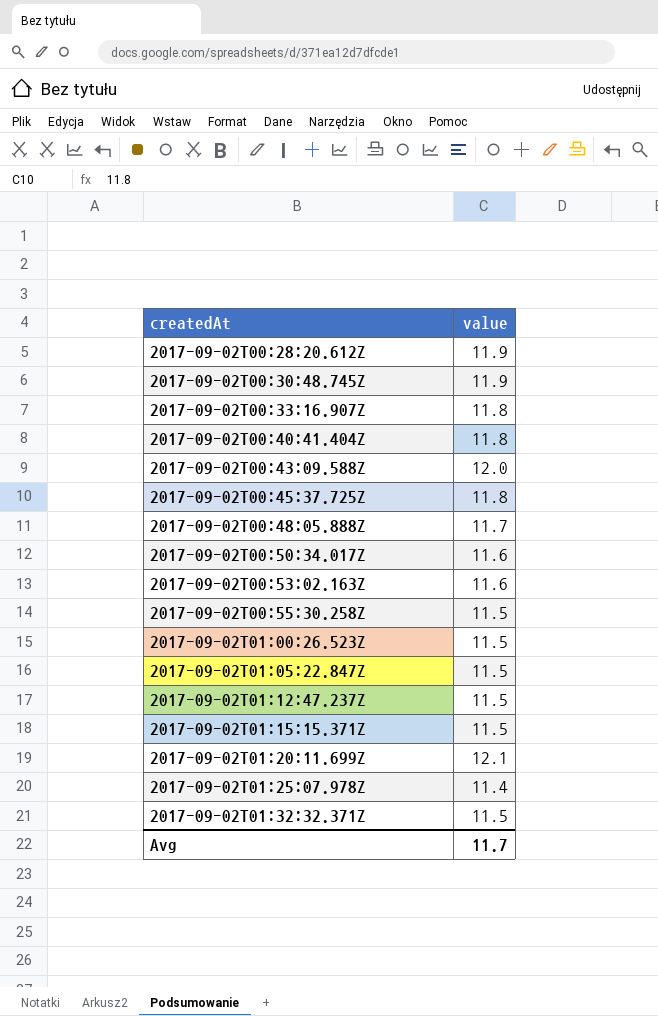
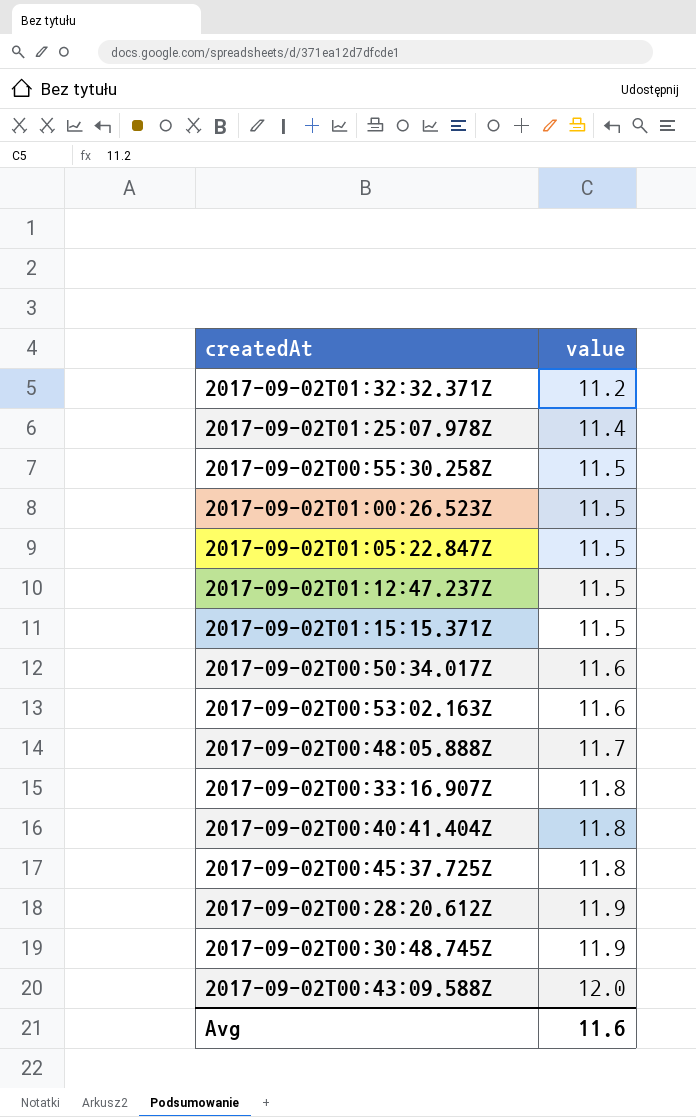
row order: createdAt ascending -> value ascending
row 2017-09-02T01:20:11.699Z: 12.1 -> none
2017-09-02T01:32:32.371Z | value: 11.5 -> 11.2
Avg | value: 11.7 -> 11.6

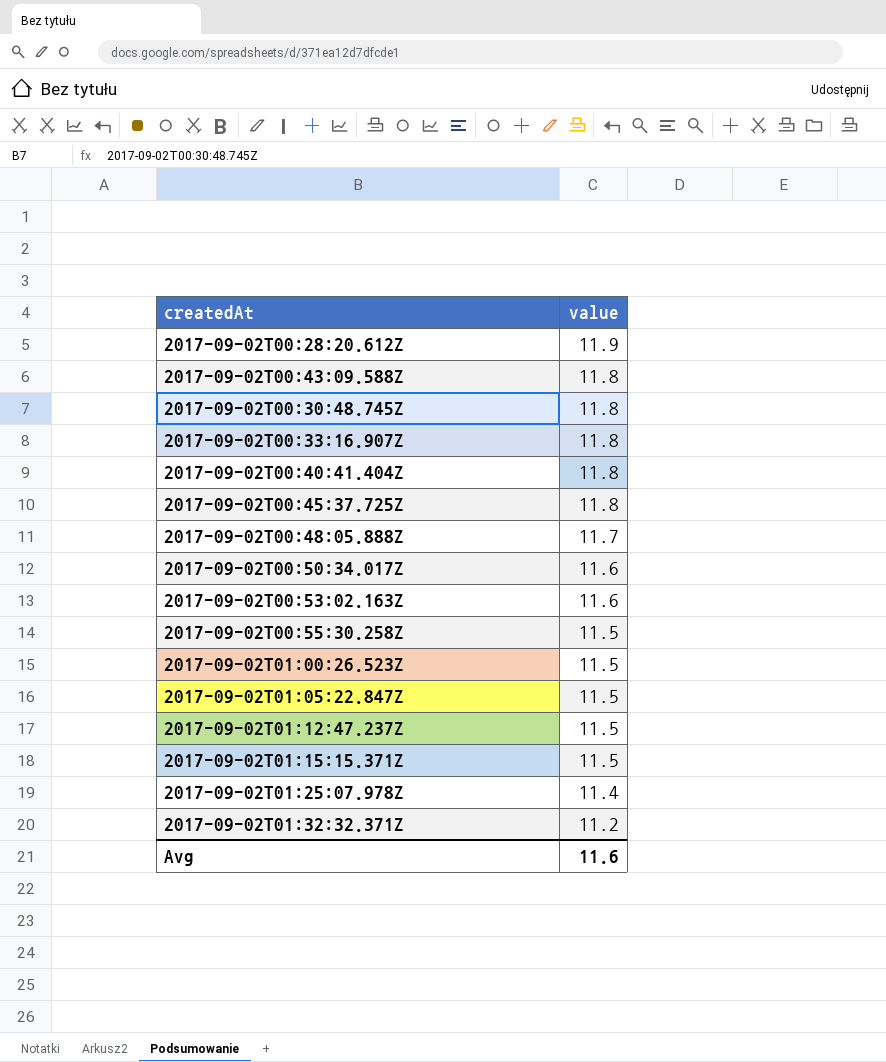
row order: value ascending -> value descending
2017-09-02T00:43:09.588Z | value: 12.0 -> 11.8
2017-09-02T00:30:48.745Z | value: 11.9 -> 11.8

